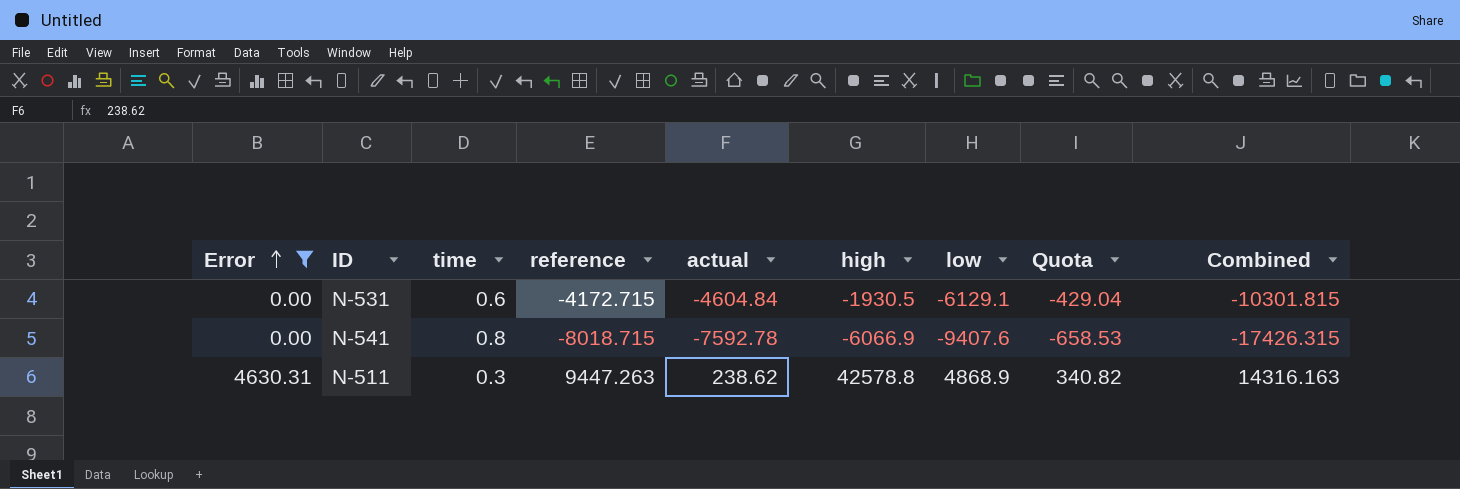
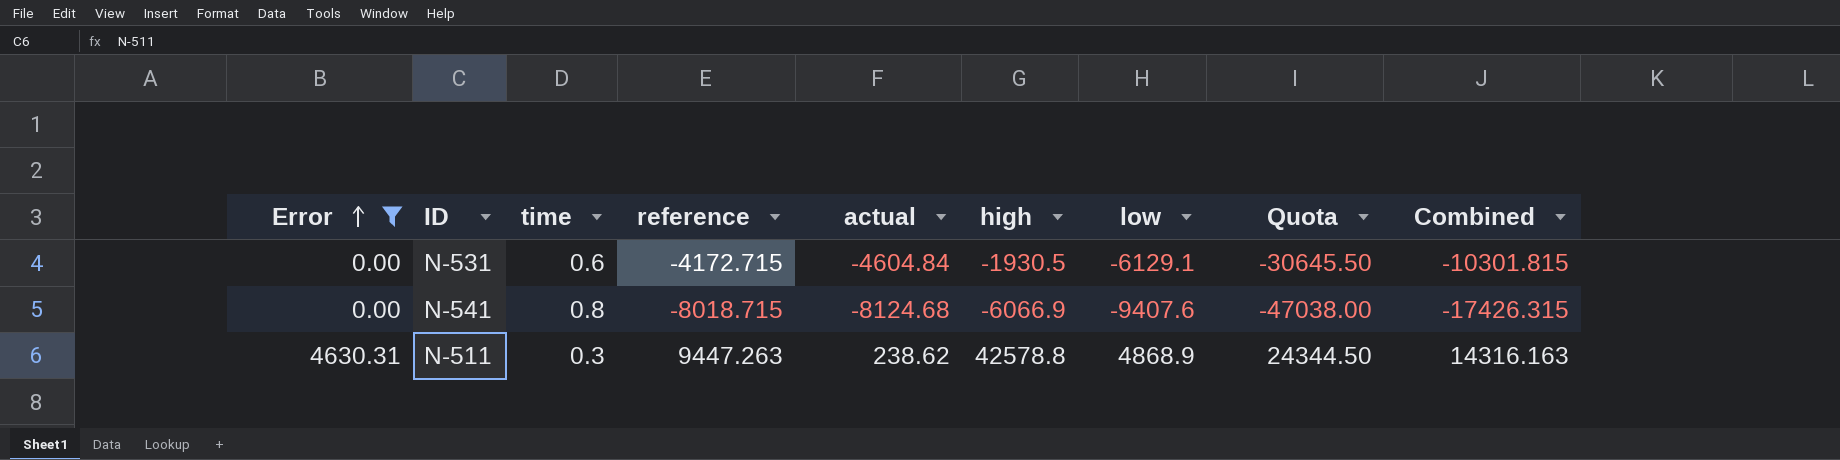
column Quota | formula: [low] * 0.07 -> [low] * 5
N-541 | actual: -7592.78 -> -8124.68

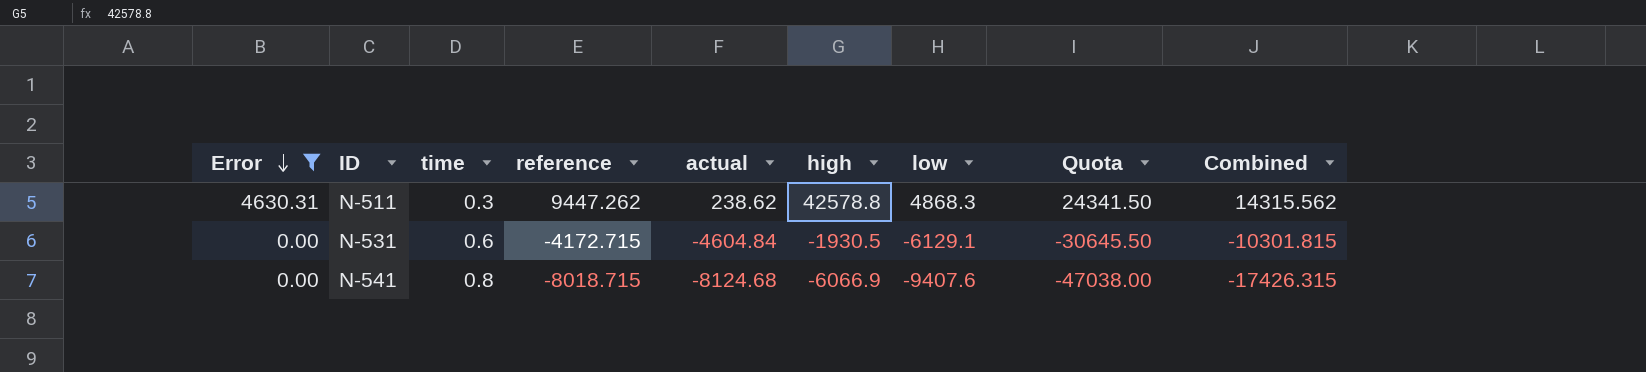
row order: Error ascending -> Error descending
N-511 | reference: 9447.263 -> 9447.262
N-511 | low: 4868.9 -> 4868.3
N-511 | Quota: 24344.50 -> 24341.50
N-511 | Combined: 14316.163 -> 14315.562

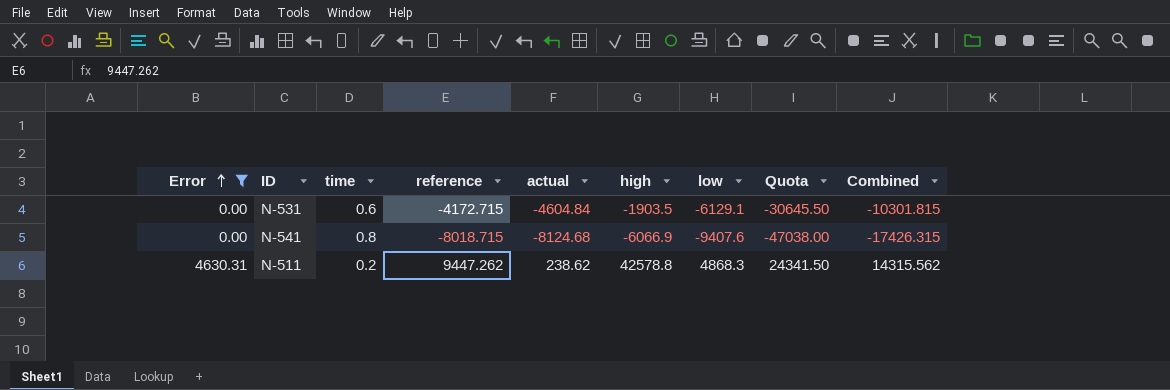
row order: Error descending -> Error ascending
N-531 | high: -1930.5 -> -1903.5
N-511 | time: 0.3 -> 0.2

